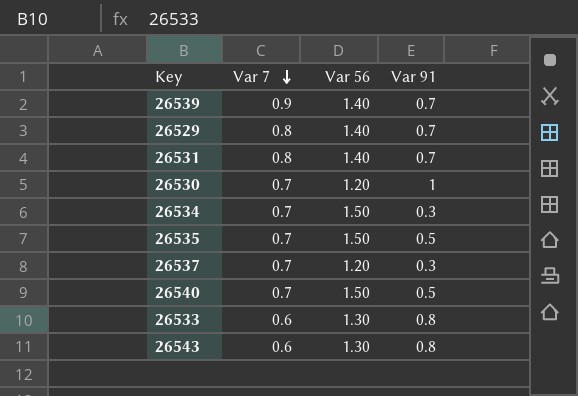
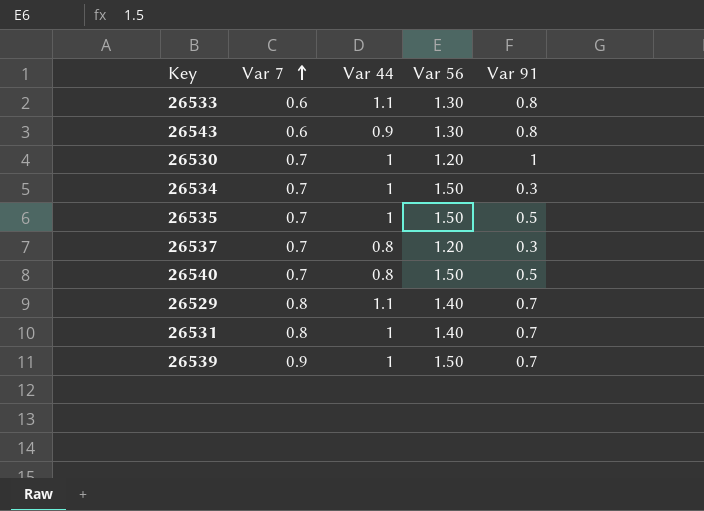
row order: Var 7 descending -> Var 7 ascending
column Var 44 | position: none -> 3
26539 | Var 56: 1.40 -> 1.50

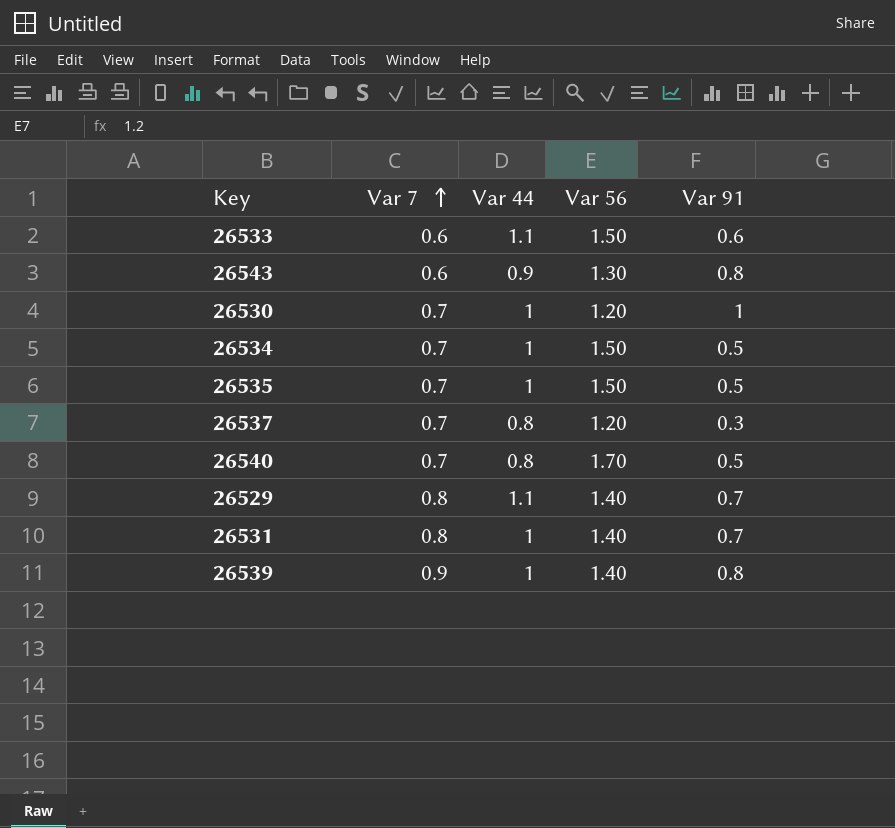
26533 | Var 56: 1.30 -> 1.50
26533 | Var 91: 0.8 -> 0.6
26534 | Var 91: 0.3 -> 0.5
26540 | Var 56: 1.50 -> 1.70
26539 | Var 56: 1.50 -> 1.40
26539 | Var 91: 0.7 -> 0.8

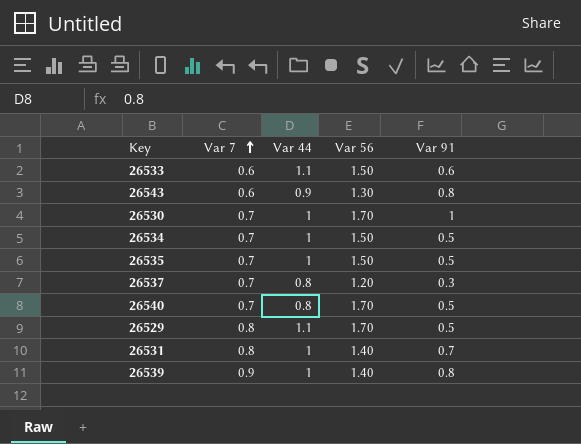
26530 | Var 56: 1.20 -> 1.70
26529 | Var 56: 1.40 -> 1.70
26529 | Var 91: 0.7 -> 0.5

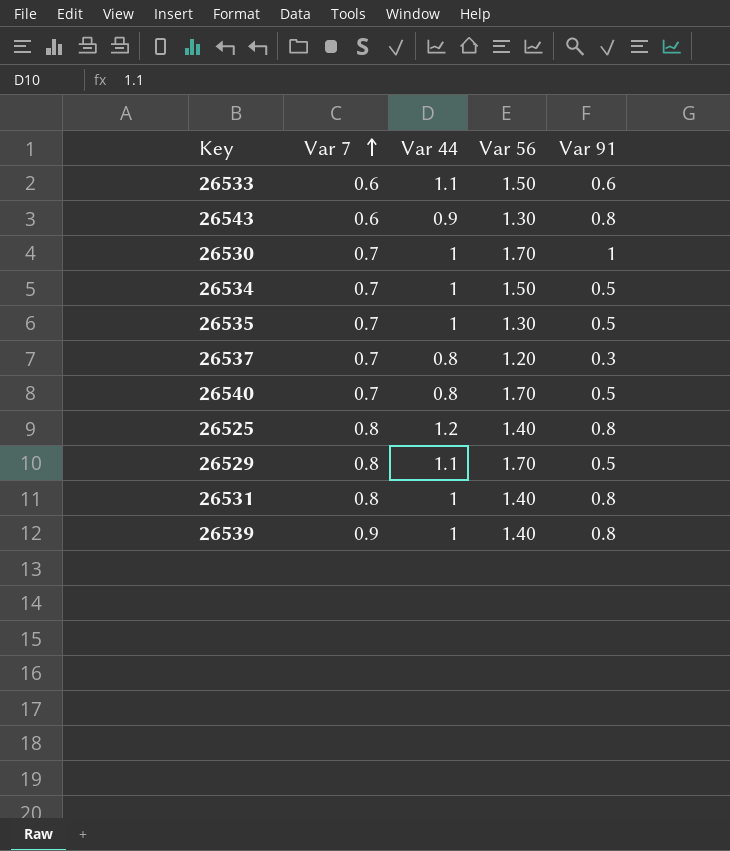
26535 | Var 56: 1.50 -> 1.30
row 26525: none -> 0.8 | 1.2 | 1.40 | 0.8
26531 | Var 91: 0.7 -> 0.8

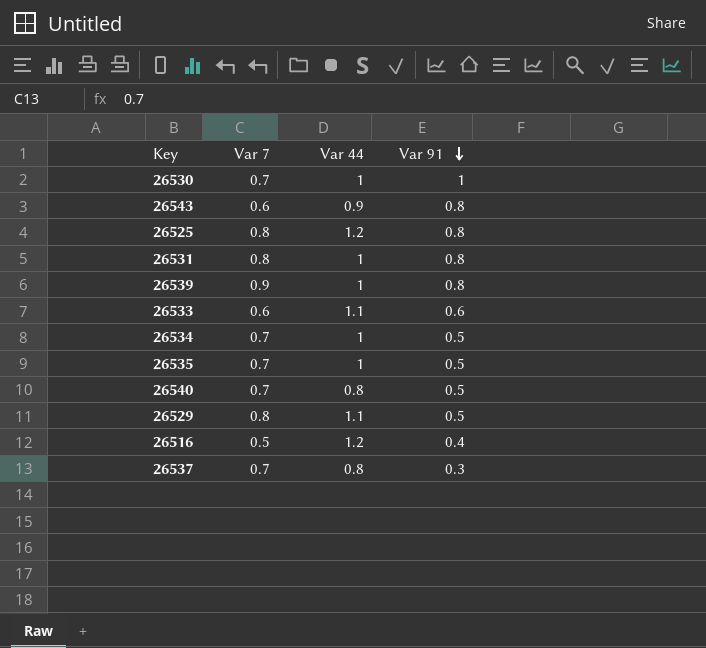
row order: Var 7 ascending -> Var 91 descending
column Var 56 | position: 4 -> none
row 26516: none -> 0.5 | 1.2 | 0.4

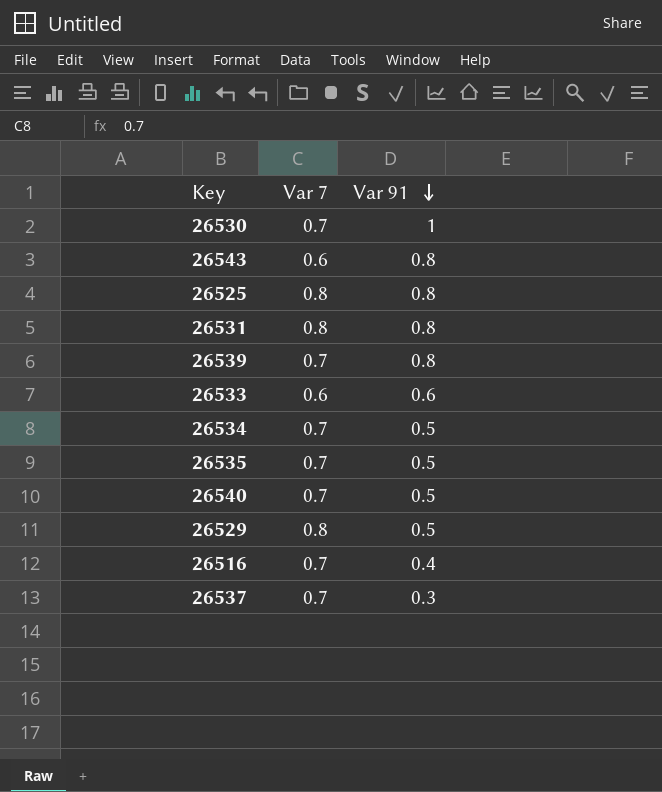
column Var 44 | position: 3 -> none
26539 | Var 7: 0.9 -> 0.7
26516 | Var 7: 0.5 -> 0.7

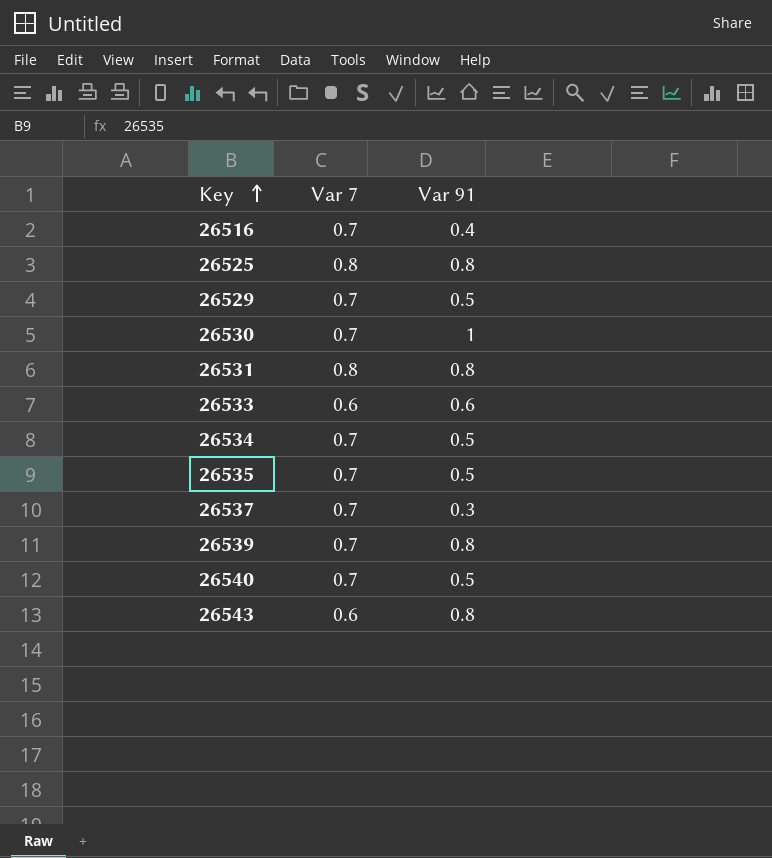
row order: Var 91 descending -> Key ascending
26529 | Var 7: 0.8 -> 0.7

